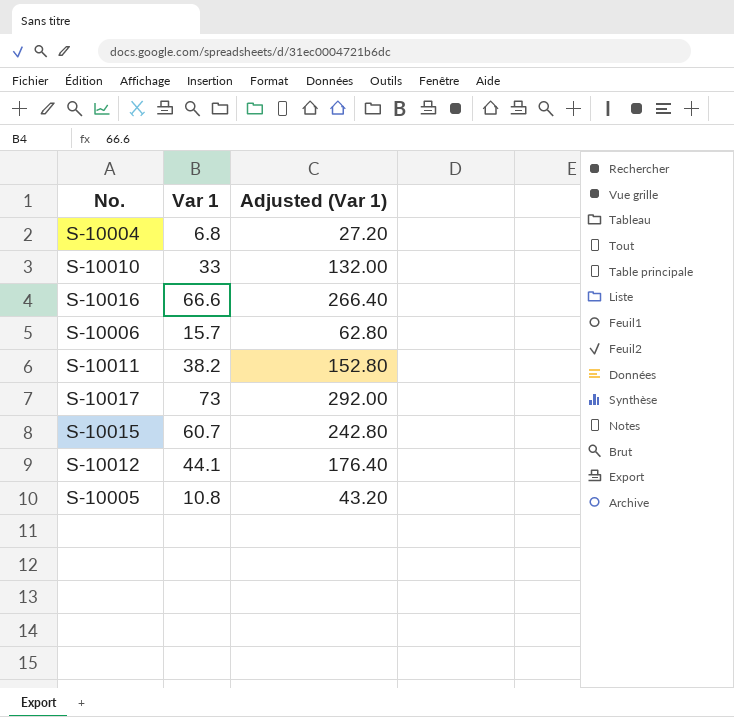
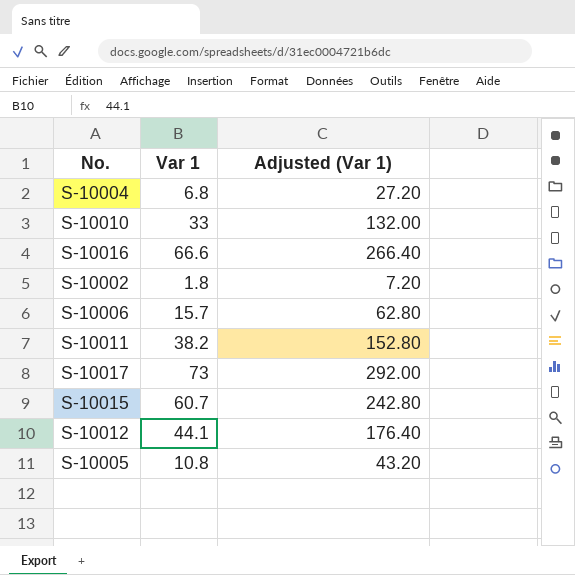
row S-10002: none -> 1.8 | 7.20

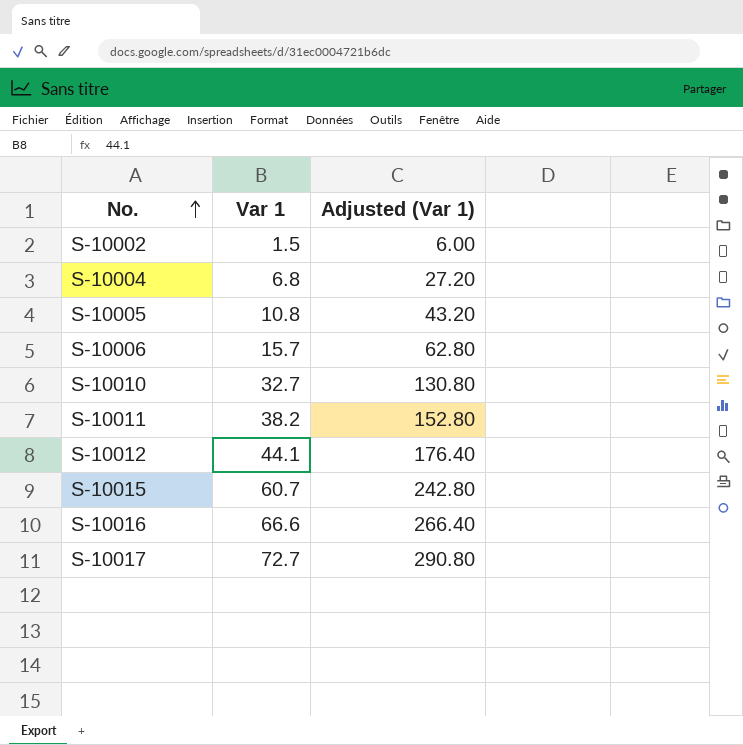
row order: none -> No. ascending
S-10002 | Var 1: 1.8 -> 1.5
S-10002 | Adjusted (Var 1): 7.20 -> 6.00
S-10010 | Var 1: 33 -> 32.7
S-10010 | Adjusted (Var 1): 132.00 -> 130.80
S-10017 | Var 1: 73 -> 72.7
S-10017 | Adjusted (Var 1): 292.00 -> 290.80

